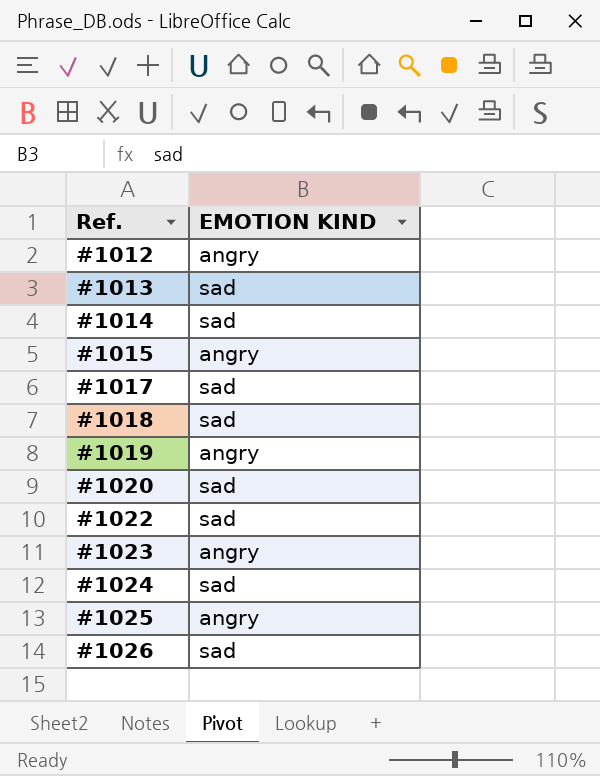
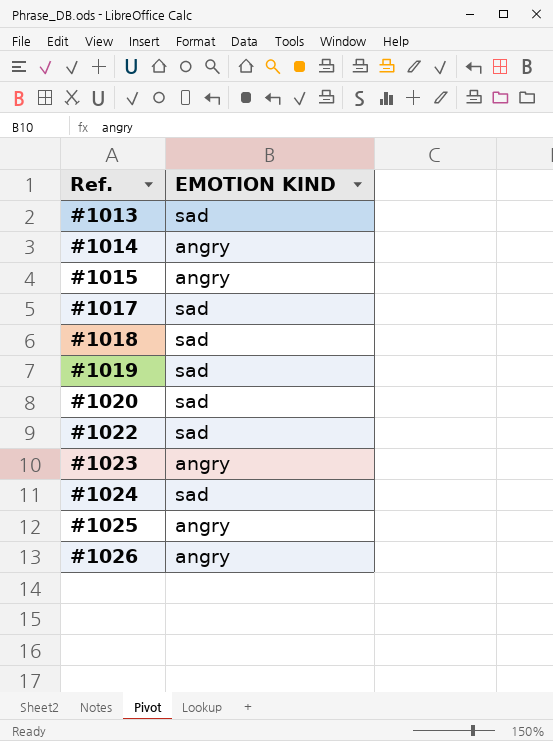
row #1012: angry -> none
#1014 | EMOTION KIND: sad -> angry
#1019 | EMOTION KIND: angry -> sad
#1026 | EMOTION KIND: sad -> angry

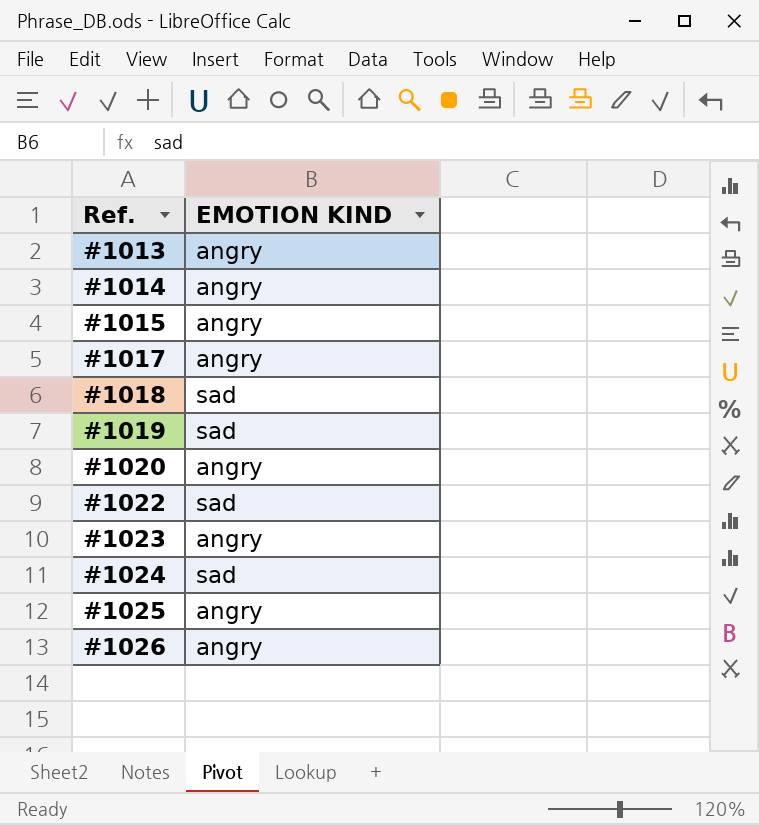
#1013 | EMOTION KIND: sad -> angry
#1017 | EMOTION KIND: sad -> angry
#1020 | EMOTION KIND: sad -> angry

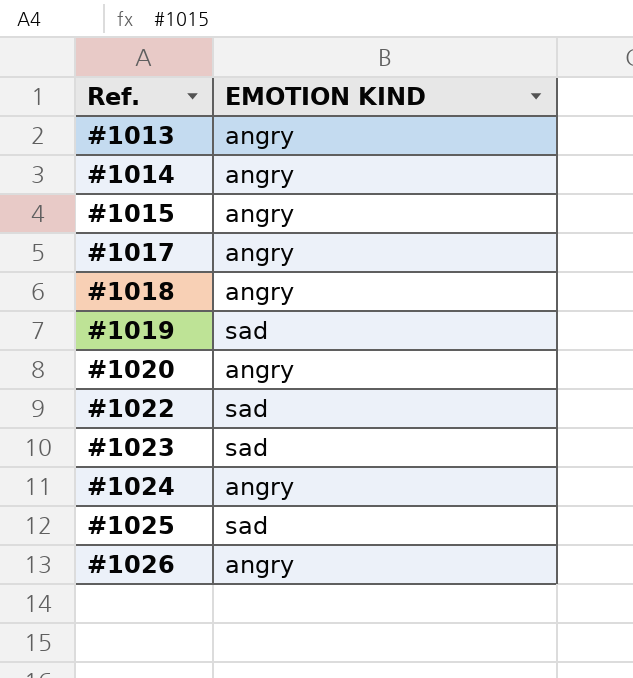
#1018 | EMOTION KIND: sad -> angry
#1023 | EMOTION KIND: angry -> sad
#1024 | EMOTION KIND: sad -> angry
#1025 | EMOTION KIND: angry -> sad

